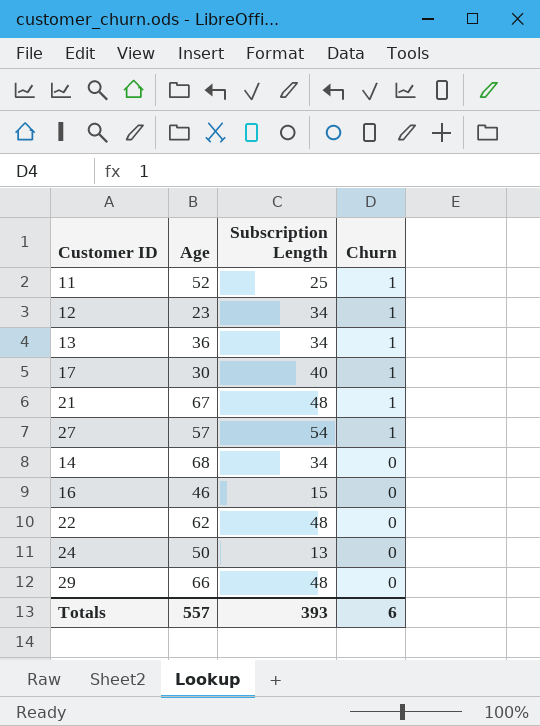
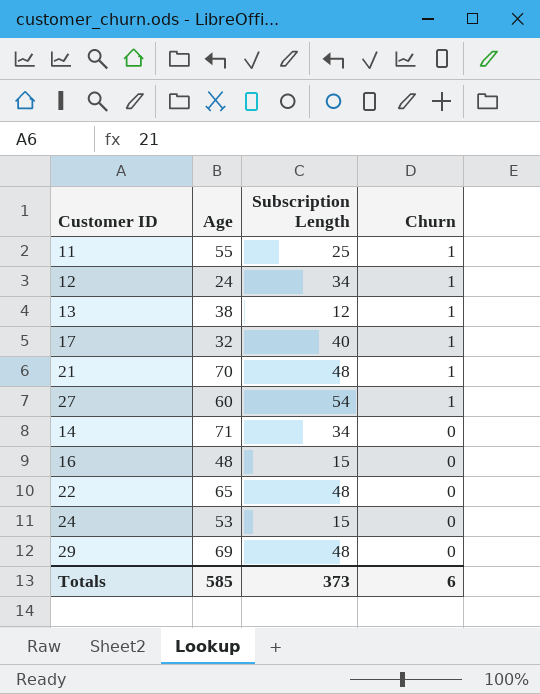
11 | Age: 52 -> 55
12 | Age: 23 -> 24
13 | Age: 36 -> 38
13 | Subscription Length: 34 -> 12
17 | Age: 30 -> 32
21 | Age: 67 -> 70
27 | Age: 57 -> 60
14 | Age: 68 -> 71
16 | Age: 46 -> 48
22 | Age: 62 -> 65
24 | Age: 50 -> 53
24 | Subscription Length: 13 -> 15
29 | Age: 66 -> 69
Totals | Age: 557 -> 585
Totals | Subscription Length: 393 -> 373

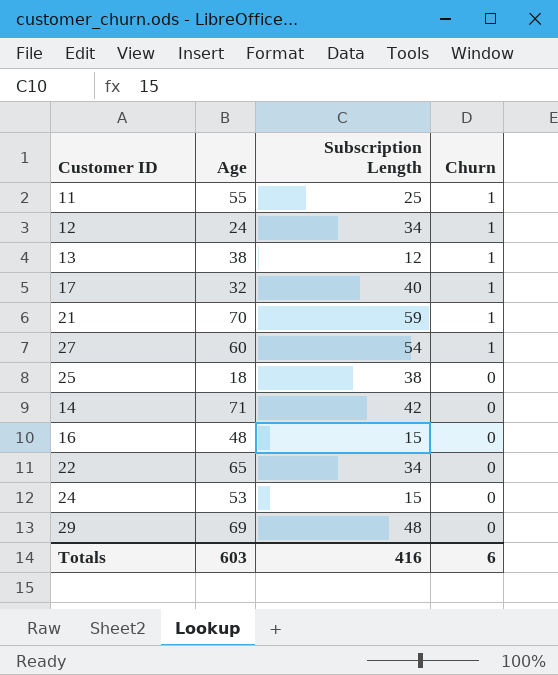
21 | Subscription Length: 48 -> 59
row 25: none -> 18 | 38 | 0
14 | Subscription Length: 34 -> 42
22 | Subscription Length: 48 -> 34
Totals | Age: 585 -> 603
Totals | Subscription Length: 373 -> 416

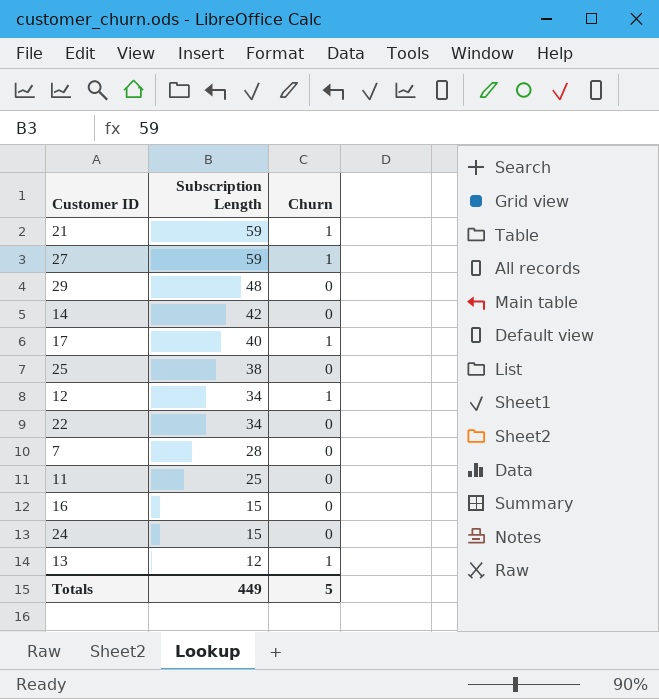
row order: Churn descending -> Subscription Length descending
column Age | position: 2 -> none
27 | Subscription Length: 54 -> 59
row 7: none -> 28 | 0
11 | Churn: 1 -> 0
Totals | Subscription Length: 416 -> 449
Totals | Churn: 6 -> 5

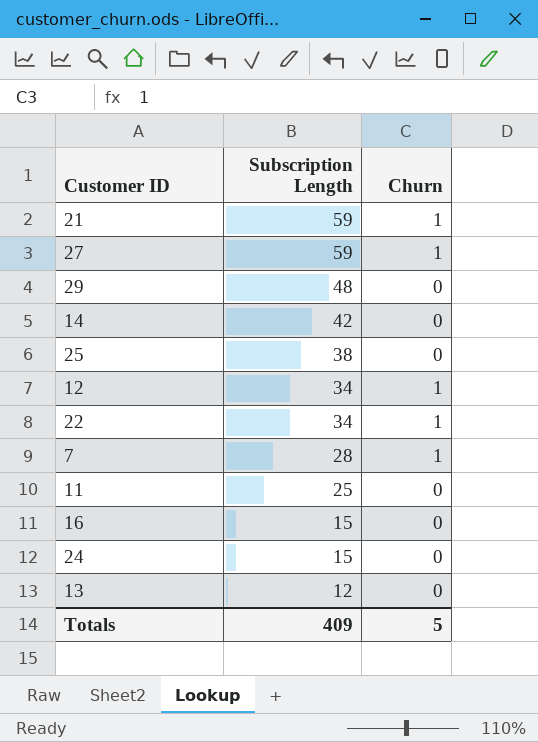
row 17: 40 | 1 -> none
22 | Churn: 0 -> 1
7 | Churn: 0 -> 1
13 | Churn: 1 -> 0
Totals | Subscription Length: 449 -> 409

